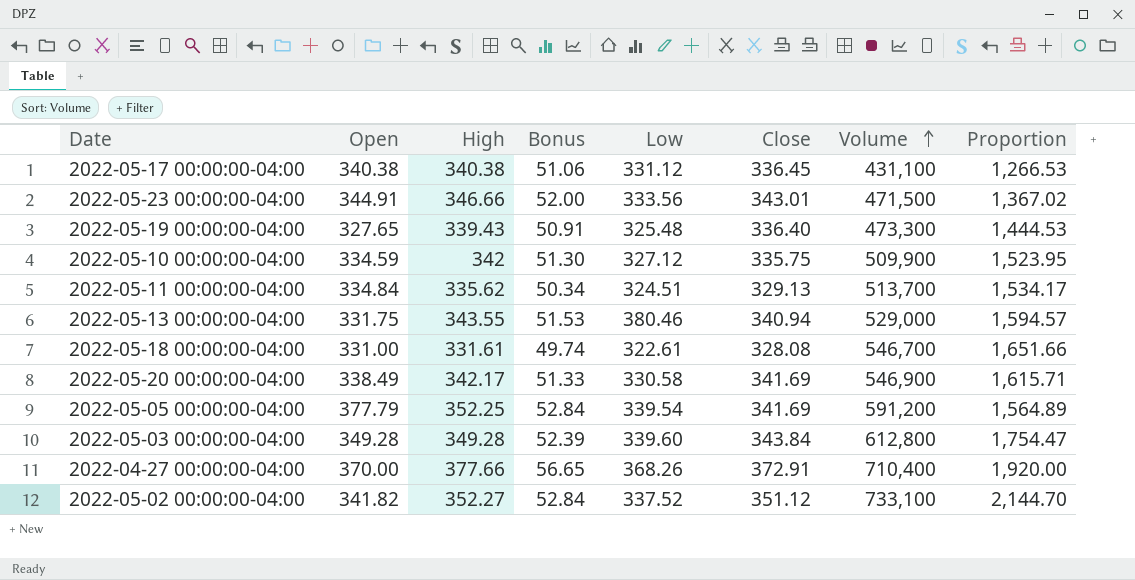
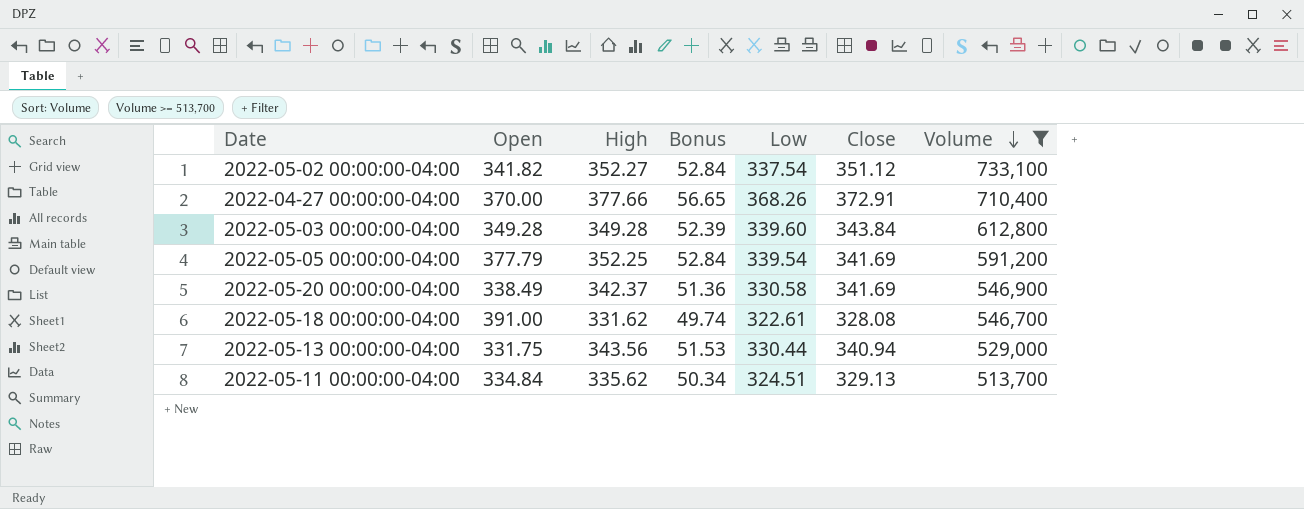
filter: none -> Volume >= 513,700
row order: Volume ascending -> Volume descending
column Proportion | formula: [Volume] / [Open] -> none
2022-05-02 00:00:00-04:00 | Low: 337.52 -> 337.54
2022-05-20 00:00:00-04:00 | High: 342.17 -> 342.37
2022-05-20 00:00:00-04:00 | Bonus: 51.33 -> 51.36
2022-05-18 00:00:00-04:00 | Open: 331.00 -> 391.00
2022-05-18 00:00:00-04:00 | High: 331.61 -> 331.62
2022-05-13 00:00:00-04:00 | High: 343.55 -> 343.56
2022-05-13 00:00:00-04:00 | Low: 380.46 -> 330.44

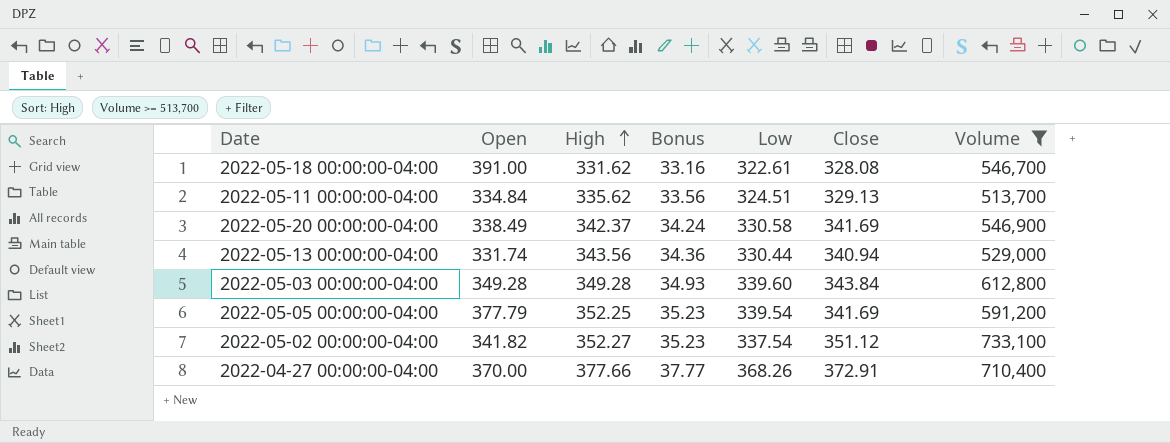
row order: Volume descending -> High ascending
column Bonus | formula: [High] * 0.15 -> [High] * 0.1
2022-05-13 00:00:00-04:00 | Open: 331.75 -> 331.74

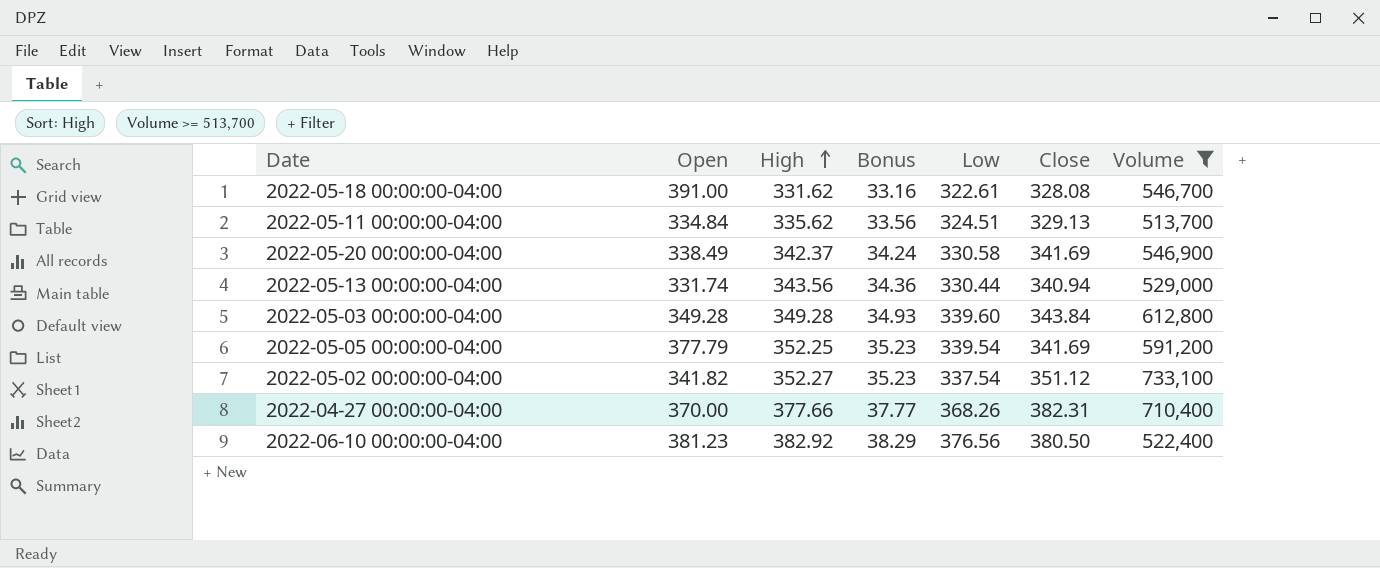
2022-04-27 00:00:00-04:00 | Close: 372.91 -> 382.31
row 2022-06-10 00:00:00-04:00: none -> 381.23 | 382.92 | 38.29 | 376.56 | 380.50 | 522,400

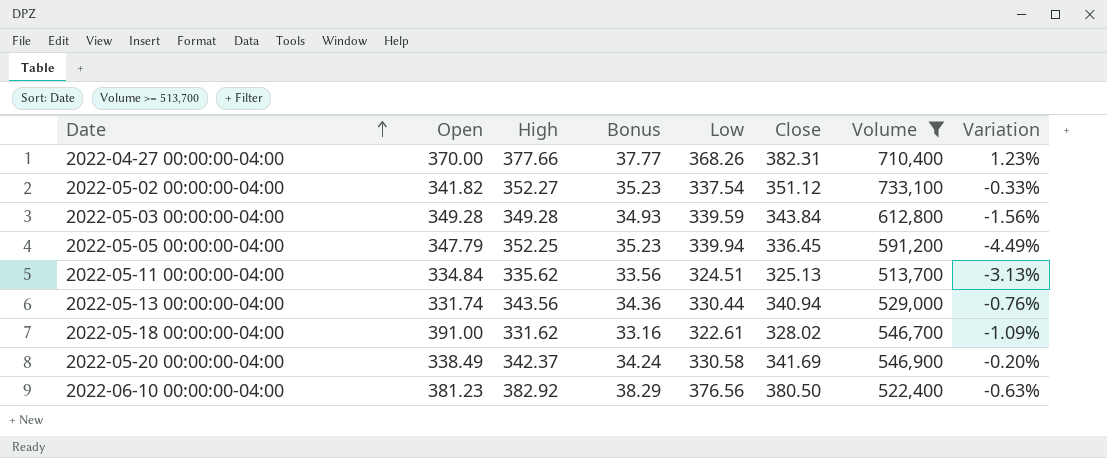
row order: High ascending -> Date ascending
column Variation | formula: none -> ([Close] - [High]) / [High]
2022-05-03 00:00:00-04:00 | Low: 339.60 -> 339.59
2022-05-05 00:00:00-04:00 | Open: 377.79 -> 347.79
2022-05-05 00:00:00-04:00 | Low: 339.54 -> 339.94
2022-05-05 00:00:00-04:00 | Close: 341.69 -> 336.45
2022-05-11 00:00:00-04:00 | Close: 329.13 -> 325.13
2022-05-18 00:00:00-04:00 | Close: 328.08 -> 328.02

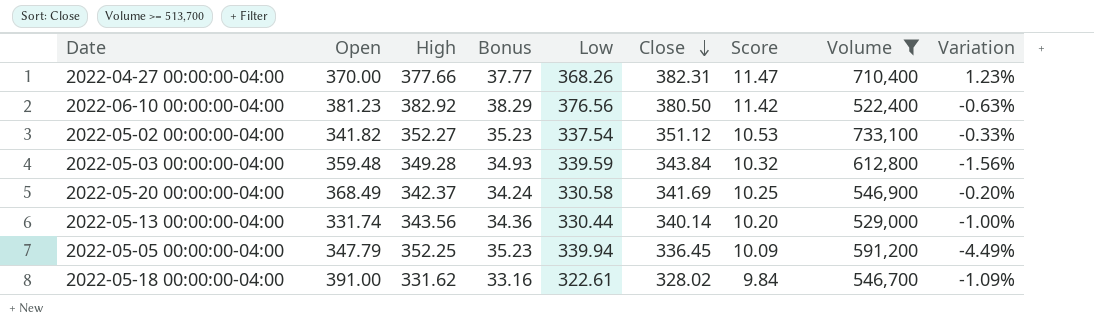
row order: Date ascending -> Close descending
column Score | formula: none -> [Close] * 0.03
row 2022-05-11 00:00:00-04:00: 334.84 | 335.62 | 33.56 | 324.51 | 325.13 | 513,700 | -3.13% -> none
2022-05-03 00:00:00-04:00 | Open: 349.28 -> 359.48
2022-05-20 00:00:00-04:00 | Open: 338.49 -> 368.49
2022-05-13 00:00:00-04:00 | Close: 340.94 -> 340.14
2022-05-13 00:00:00-04:00 | Variation: -0.76% -> -1.00%

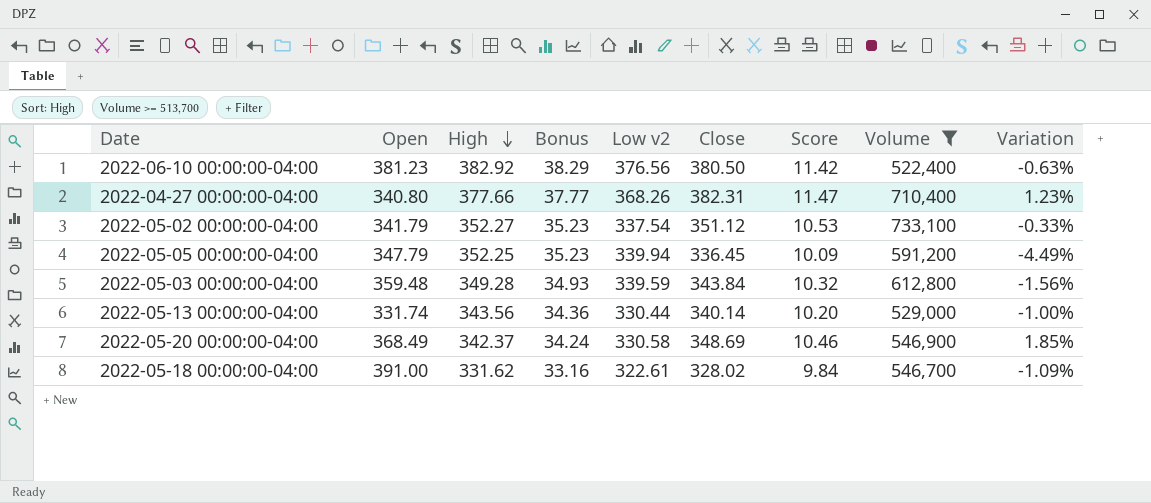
row order: Close descending -> High descending
column name: Low -> Low v2
2022-04-27 00:00:00-04:00 | Open: 370.00 -> 340.80
2022-05-02 00:00:00-04:00 | Open: 341.82 -> 341.79
2022-05-20 00:00:00-04:00 | Close: 341.69 -> 348.69
2022-05-20 00:00:00-04:00 | Score: 10.25 -> 10.46
2022-05-20 00:00:00-04:00 | Variation: -0.20% -> 1.85%

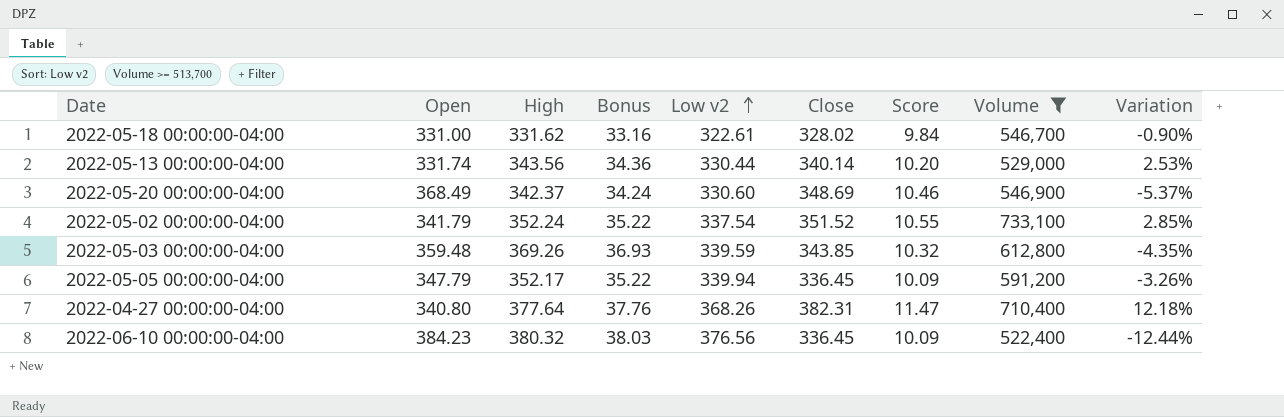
row order: High descending -> Low v2 ascending
column Variation | formula: ([Close] - [High]) / [High] -> ([Close] - [Open]) / [Open]
2022-05-18 00:00:00-04:00 | Open: 391.00 -> 331.00
2022-05-20 00:00:00-04:00 | Low v2: 330.58 -> 330.60
2022-05-02 00:00:00-04:00 | High: 352.27 -> 352.24
2022-05-02 00:00:00-04:00 | Bonus: 35.23 -> 35.22
2022-05-02 00:00:00-04:00 | Close: 351.12 -> 351.52
2022-05-02 00:00:00-04:00 | Score: 10.53 -> 10.55
2022-05-03 00:00:00-04:00 | High: 349.28 -> 369.26
2022-05-03 00:00:00-04:00 | Bonus: 34.93 -> 36.93
2022-05-03 00:00:00-04:00 | Close: 343.84 -> 343.85
2022-05-05 00:00:00-04:00 | High: 352.25 -> 352.17
2022-05-05 00:00:00-04:00 | Bonus: 35.23 -> 35.22
2022-04-27 00:00:00-04:00 | High: 377.66 -> 377.64
2022-04-27 00:00:00-04:00 | Bonus: 37.77 -> 37.76
2022-06-10 00:00:00-04:00 | Open: 381.23 -> 384.23
2022-06-10 00:00:00-04:00 | High: 382.92 -> 380.32
2022-06-10 00:00:00-04:00 | Bonus: 38.29 -> 38.03
2022-06-10 00:00:00-04:00 | Close: 380.50 -> 336.45
2022-06-10 00:00:00-04:00 | Score: 11.42 -> 10.09

